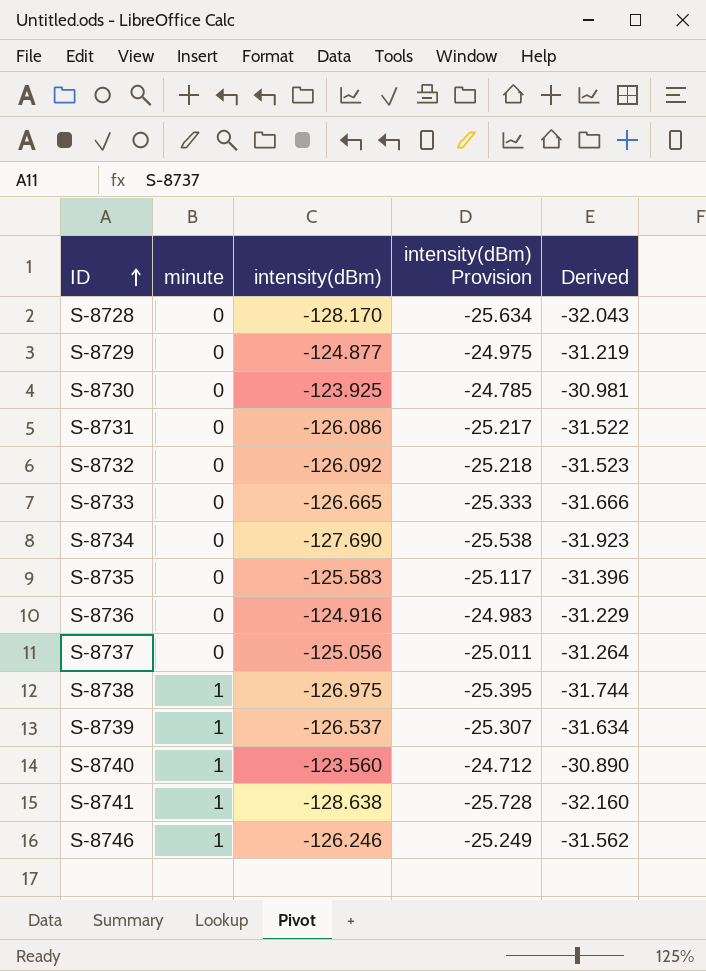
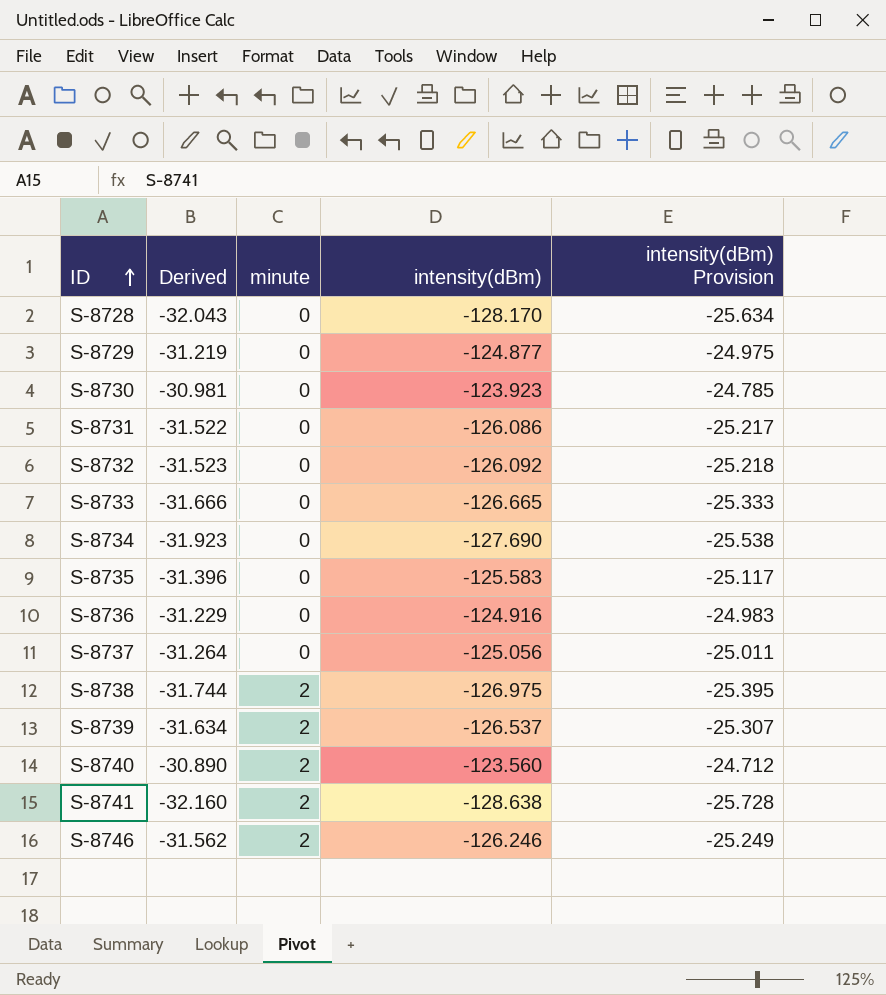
column Derived | position: 5 -> 2
S-8730 | intensity(dBm): -123.925 -> -123.923
S-8738 | minute: 1 -> 2
S-8739 | minute: 1 -> 2
S-8740 | minute: 1 -> 2
S-8741 | minute: 1 -> 2
S-8746 | minute: 1 -> 2

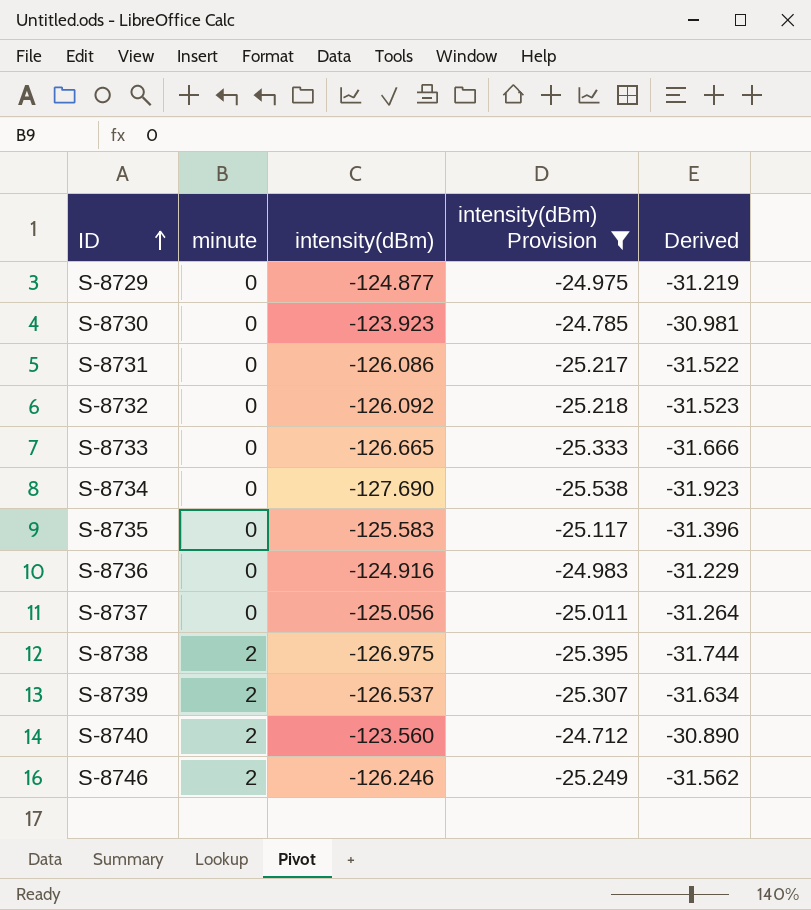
filter: none -> intensity(dBm) Provision >= -25.538
column Derived | position: 2 -> 5

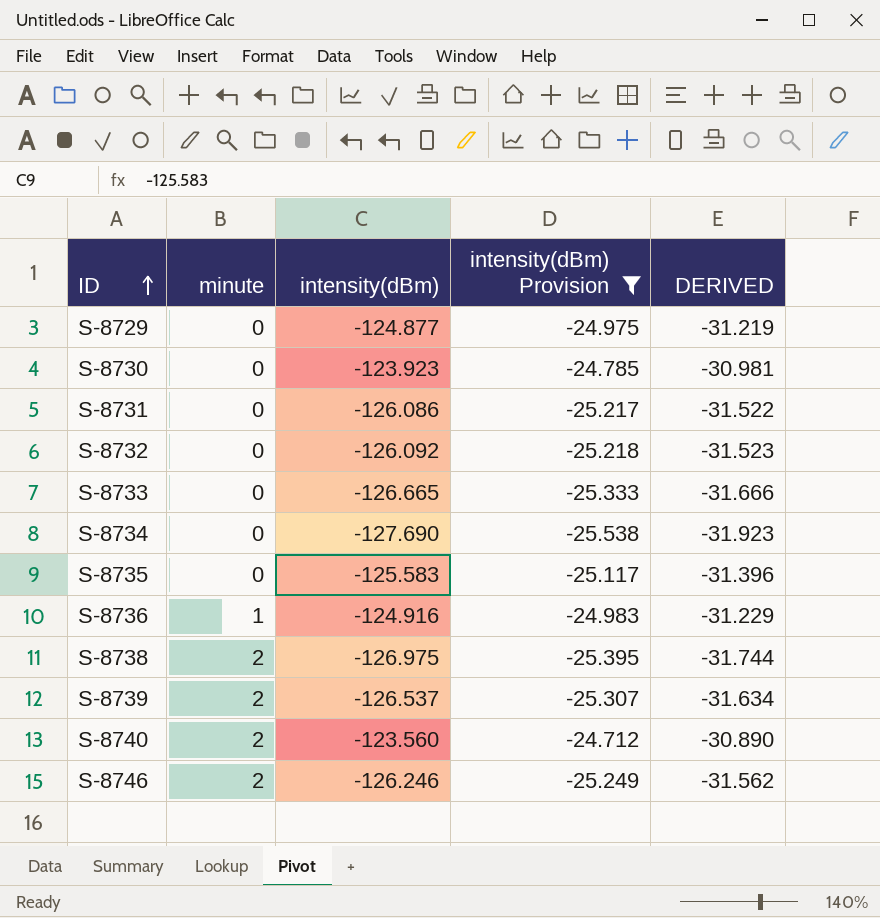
column name: Derived -> DERIVED
row S-8737: 0 | -125.056 | -25.011 | -31.264 -> none
S-8736 | minute: 0 -> 1

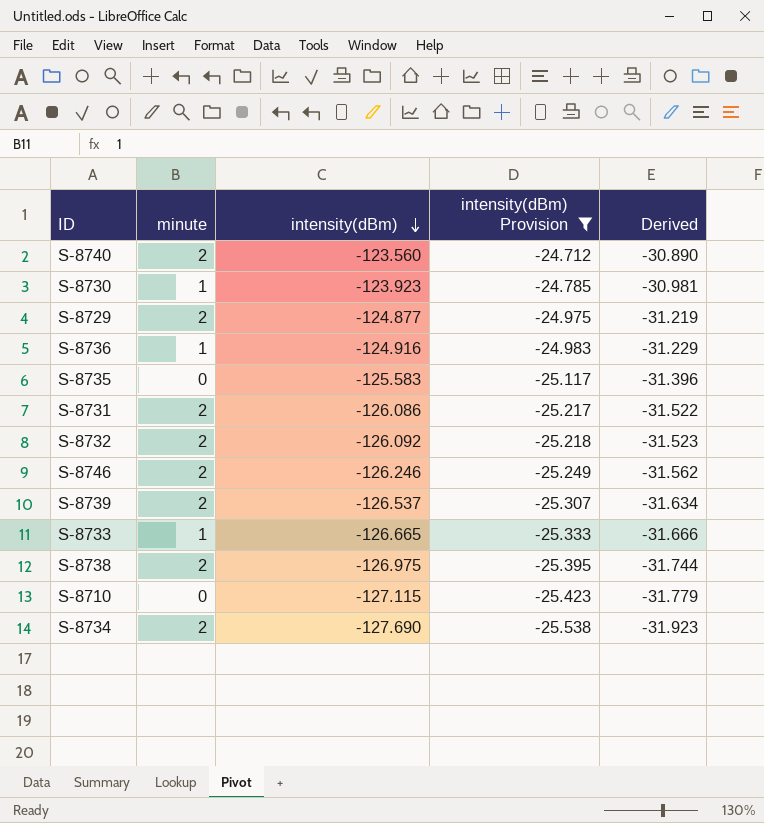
row order: ID ascending -> intensity(dBm) descending
column name: DERIVED -> Derived
S-8730 | minute: 0 -> 1
S-8729 | minute: 0 -> 2
S-8731 | minute: 0 -> 2
S-8732 | minute: 0 -> 2
S-8733 | minute: 0 -> 1
row S-8710: none -> 0 | -127.115 | -25.423 | -31.779
S-8734 | minute: 0 -> 2

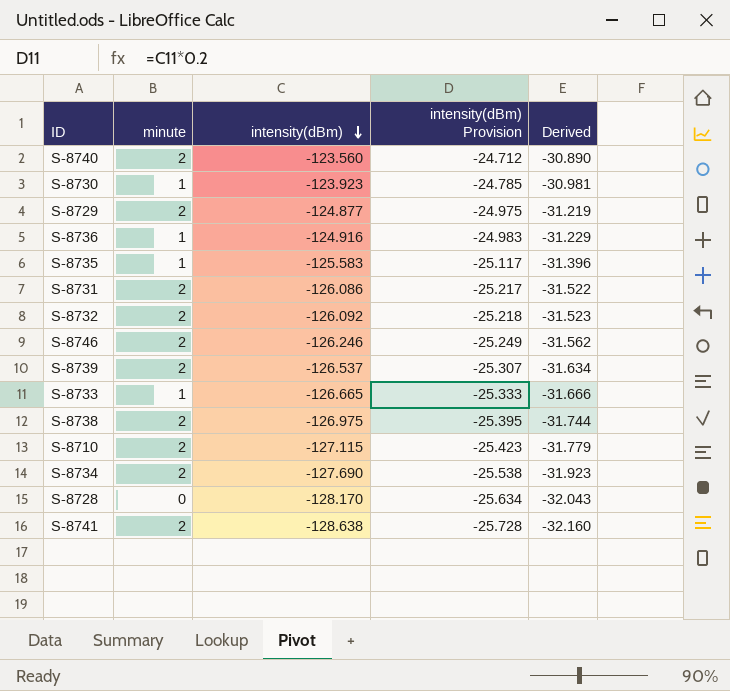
filter: intensity(dBm) Provision >= -25.538 -> none
S-8735 | minute: 0 -> 1
S-8710 | minute: 0 -> 2

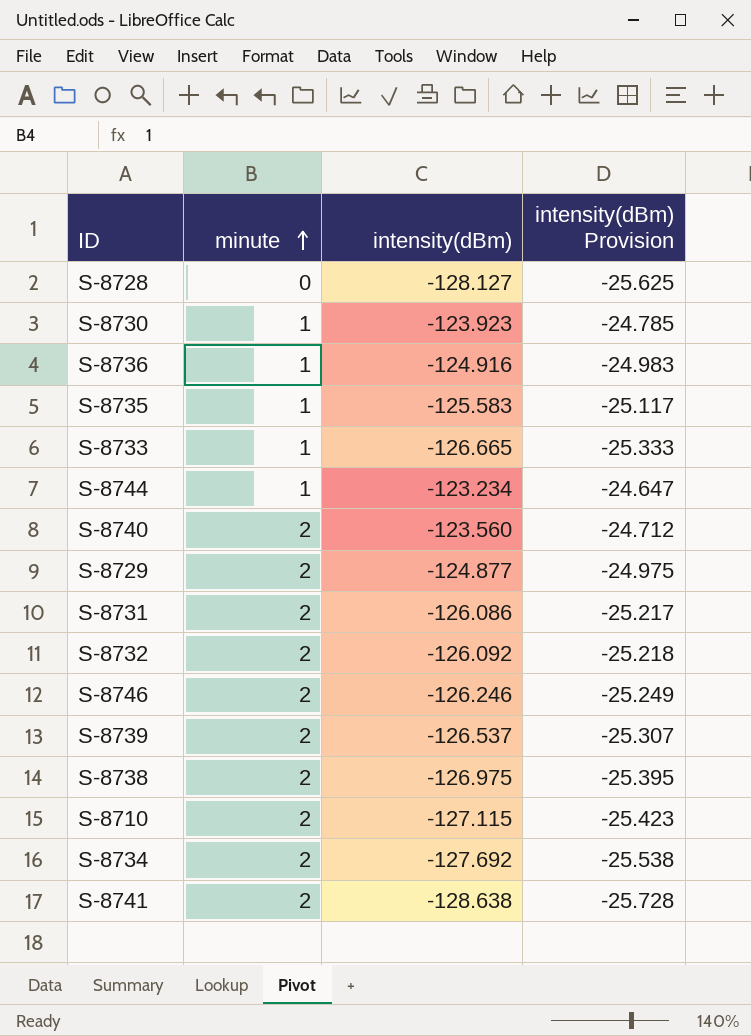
row order: intensity(dBm) descending -> minute ascending
column Derived | formula: [intensity(dBm)] * 0.25 -> none
S-8728 | intensity(dBm): -128.170 -> -128.127
S-8728 | intensity(dBm) Provision: -25.634 -> -25.625
row S-8744: none -> 1 | -123.234 | -24.647
S-8734 | intensity(dBm): -127.690 -> -127.692

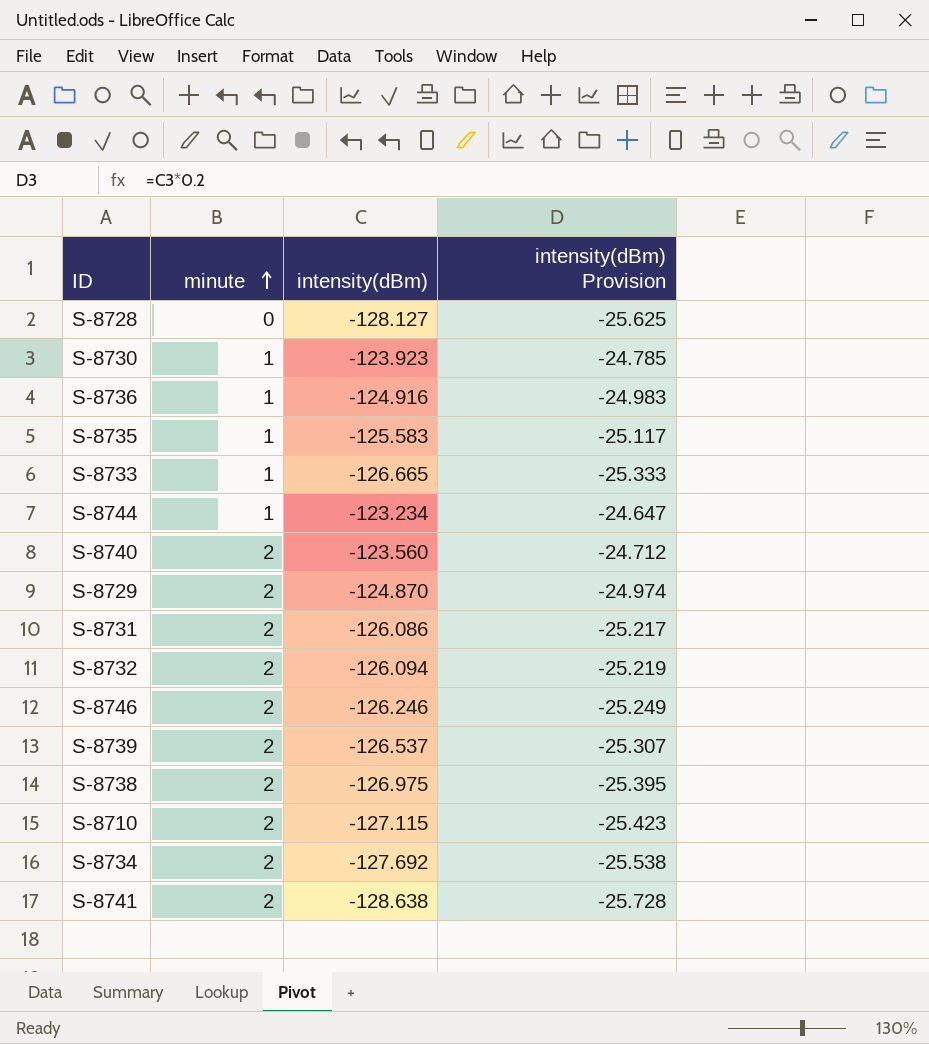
S-8729 | intensity(dBm): -124.877 -> -124.870
S-8729 | intensity(dBm) Provision: -24.975 -> -24.974
S-8732 | intensity(dBm): -126.092 -> -126.094
S-8732 | intensity(dBm) Provision: -25.218 -> -25.219

